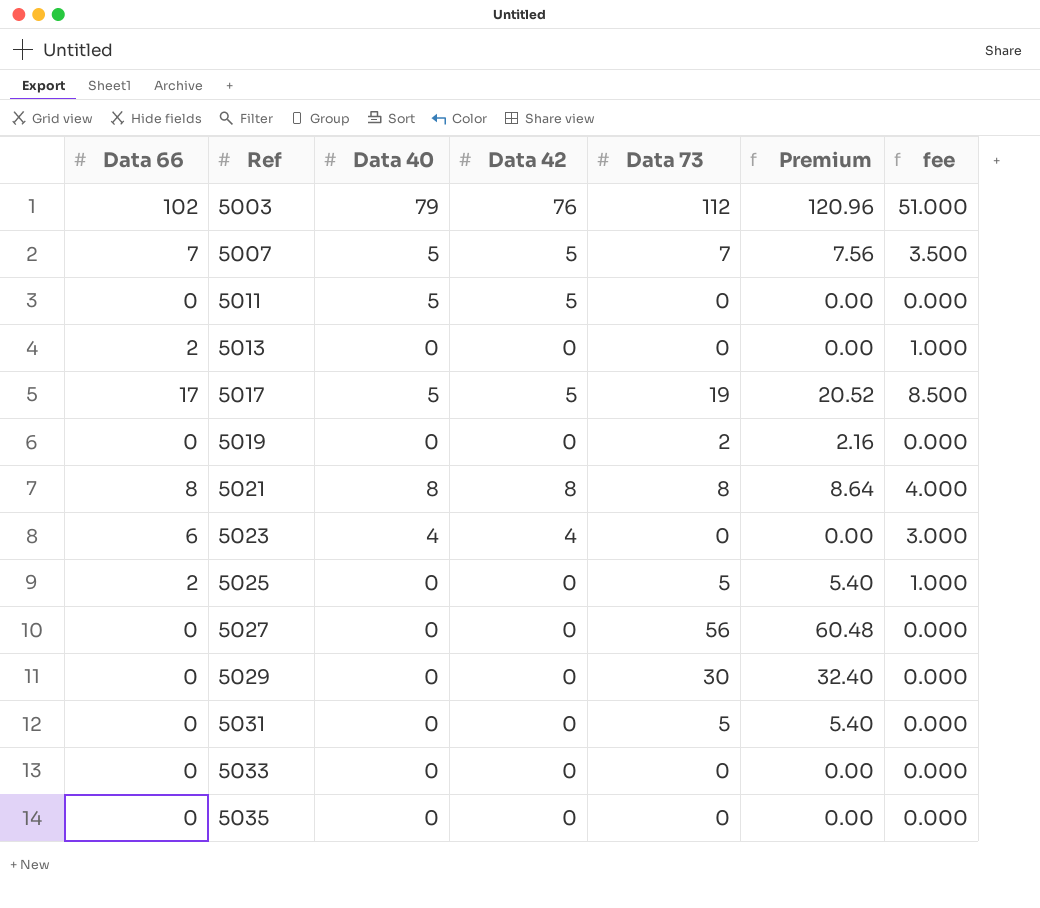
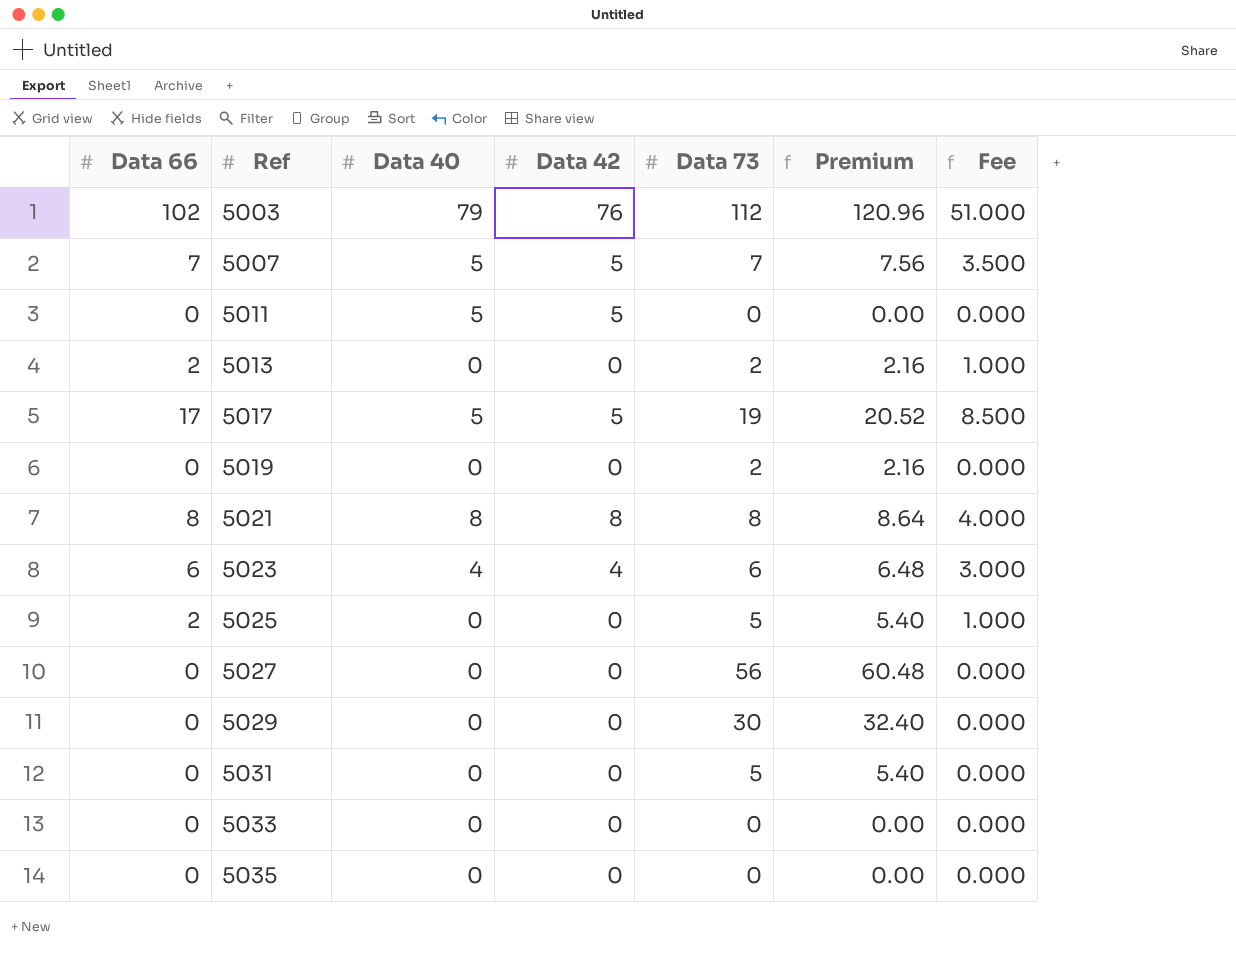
column name: fee -> Fee
5013 | Data 73: 0 -> 2
5013 | Premium: 0.00 -> 2.16
5023 | Data 73: 0 -> 6
5023 | Premium: 0.00 -> 6.48

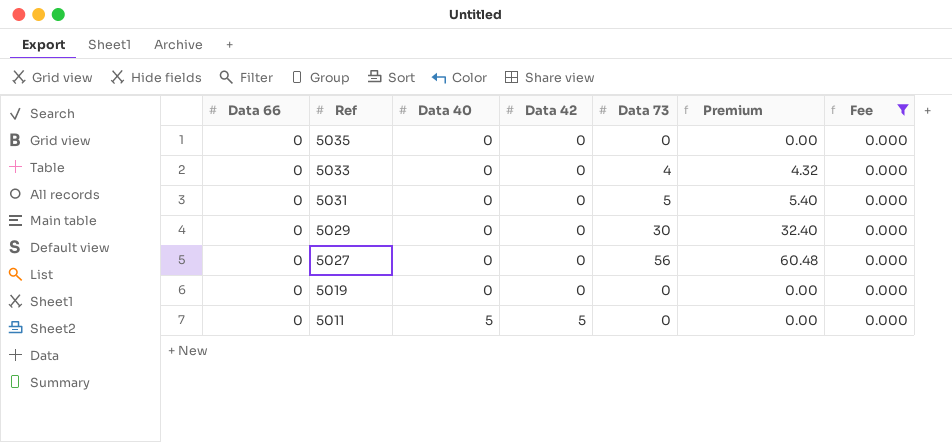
filter: none -> Fee = 0.000
row order: Ref ascending -> Ref descending
5033 | Data 73: 0 -> 4
5033 | Premium: 0.00 -> 4.32
5019 | Data 73: 2 -> 0
5019 | Premium: 2.16 -> 0.00

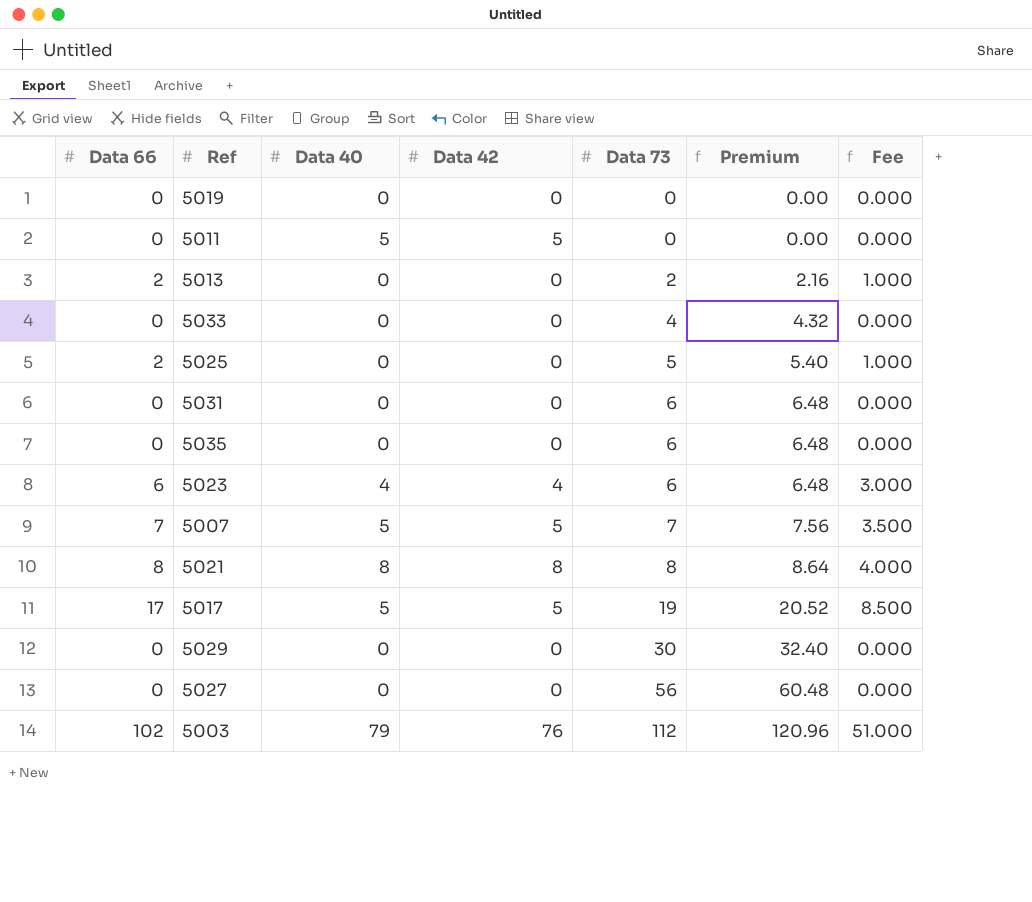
filter: Fee = 0.000 -> none
row order: Ref descending -> Data 73 ascending
5031 | Data 73: 5 -> 6
5031 | Premium: 5.40 -> 6.48
5035 | Data 73: 0 -> 6
5035 | Premium: 0.00 -> 6.48

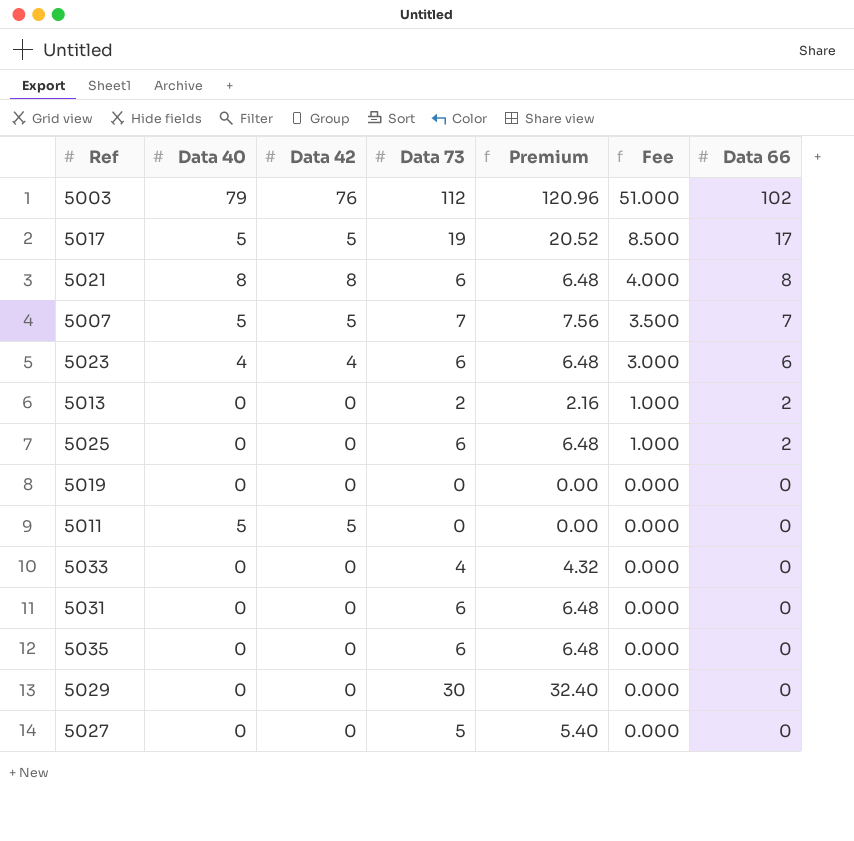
row order: Data 73 ascending -> Fee descending
column Data 66 | position: 1 -> 7
5021 | Data 73: 8 -> 6
5021 | Premium: 8.64 -> 6.48
5025 | Data 73: 5 -> 6
5025 | Premium: 5.40 -> 6.48
5027 | Data 73: 56 -> 5
5027 | Premium: 60.48 -> 5.40

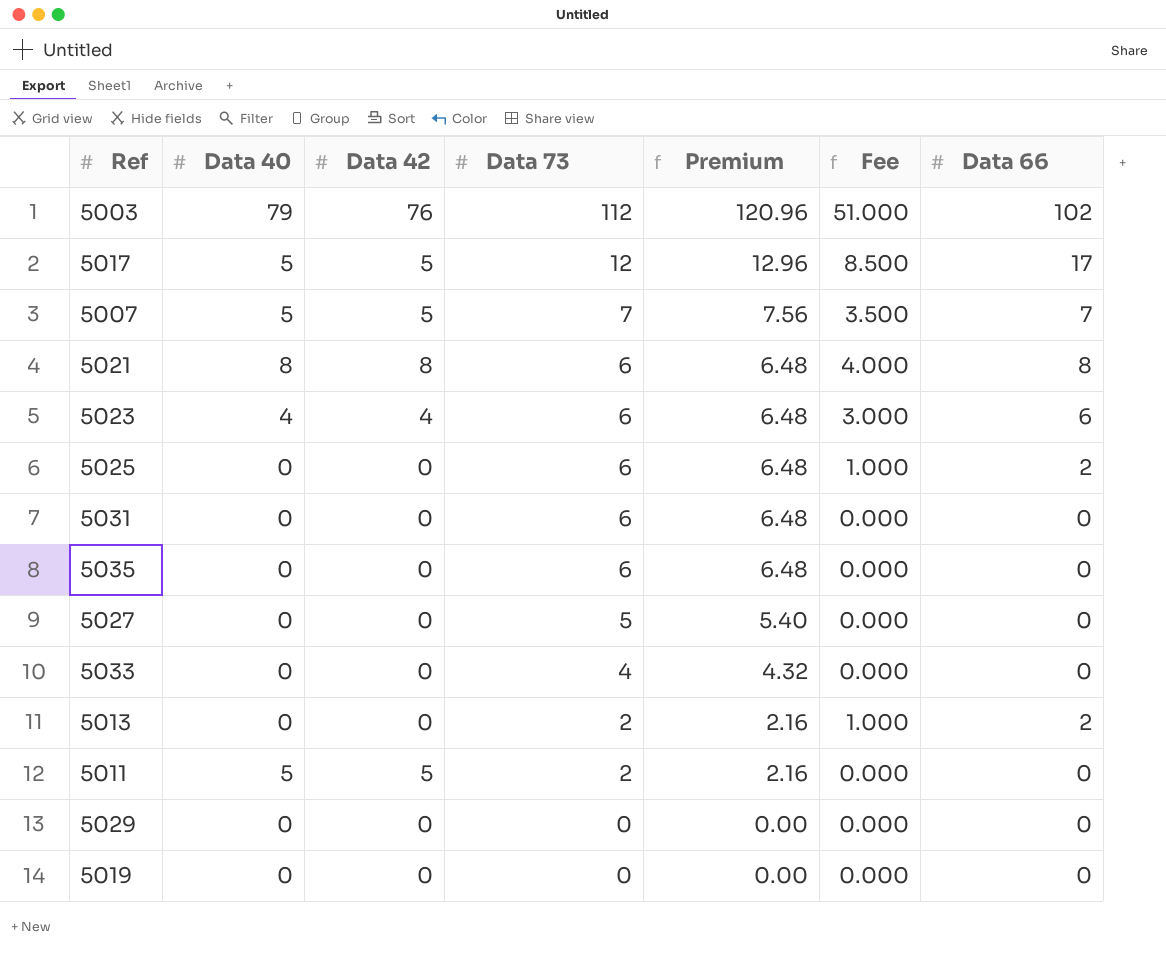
row order: Fee descending -> Data 73 descending
5017 | Data 73: 19 -> 12
5017 | Premium: 20.52 -> 12.96
5011 | Data 73: 0 -> 2
5011 | Premium: 0.00 -> 2.16
5029 | Data 73: 30 -> 0
5029 | Premium: 32.40 -> 0.00

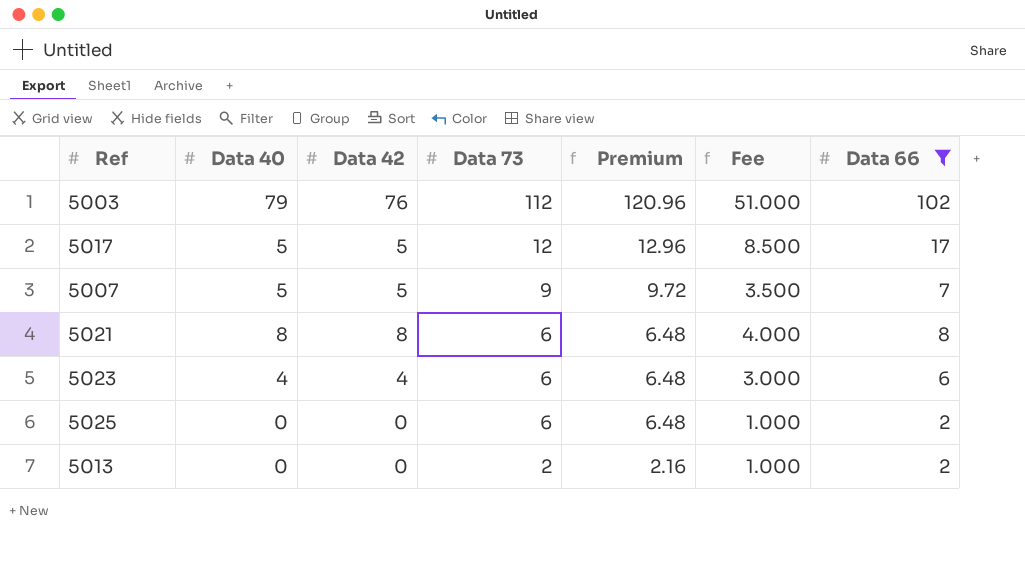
filter: none -> Data 66 != 0
5007 | Data 73: 7 -> 9
5007 | Premium: 7.56 -> 9.72

